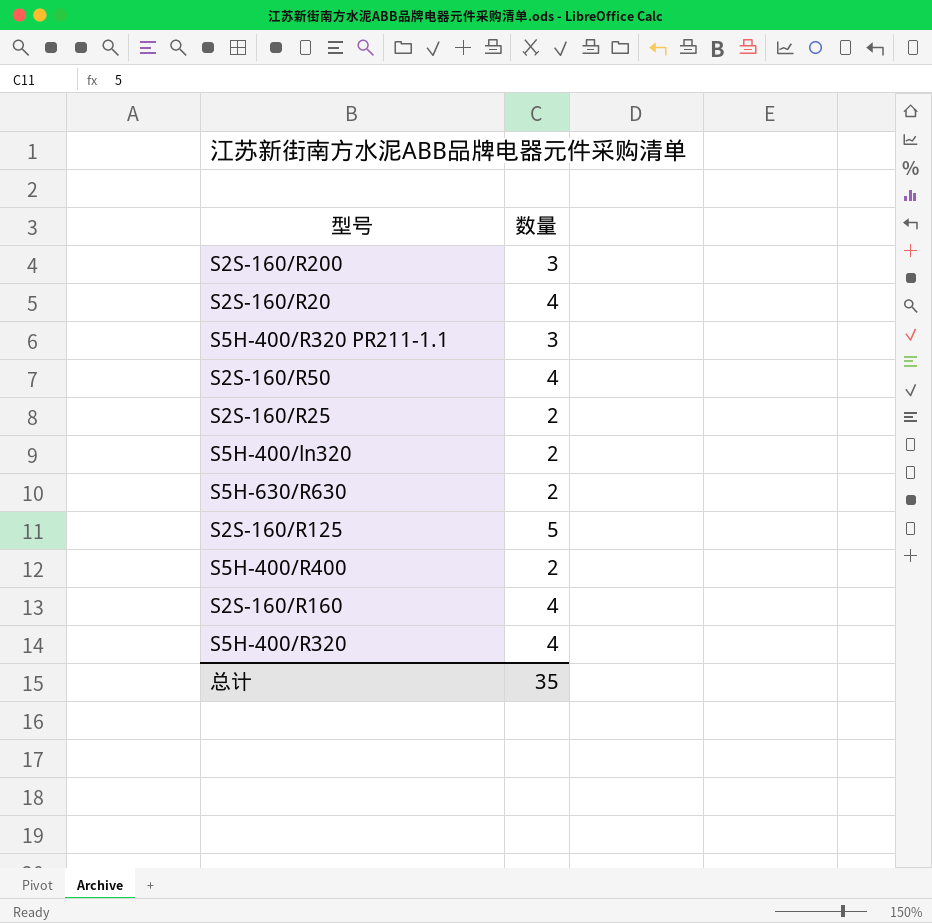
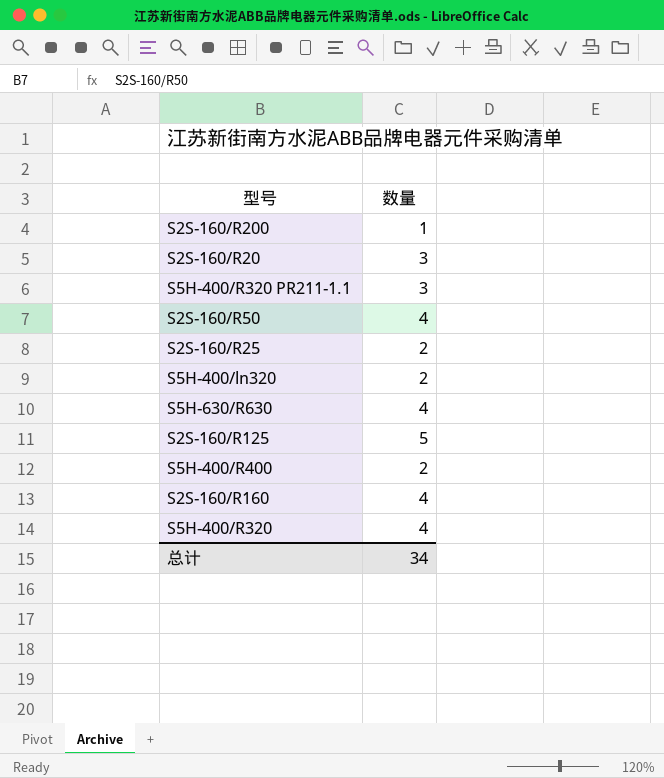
S2S-160/R200 | 数量: 3 -> 1
S2S-160/R20 | 数量: 4 -> 3
S5H-630/R630 | 数量: 2 -> 4
总计 | 数量: 35 -> 34

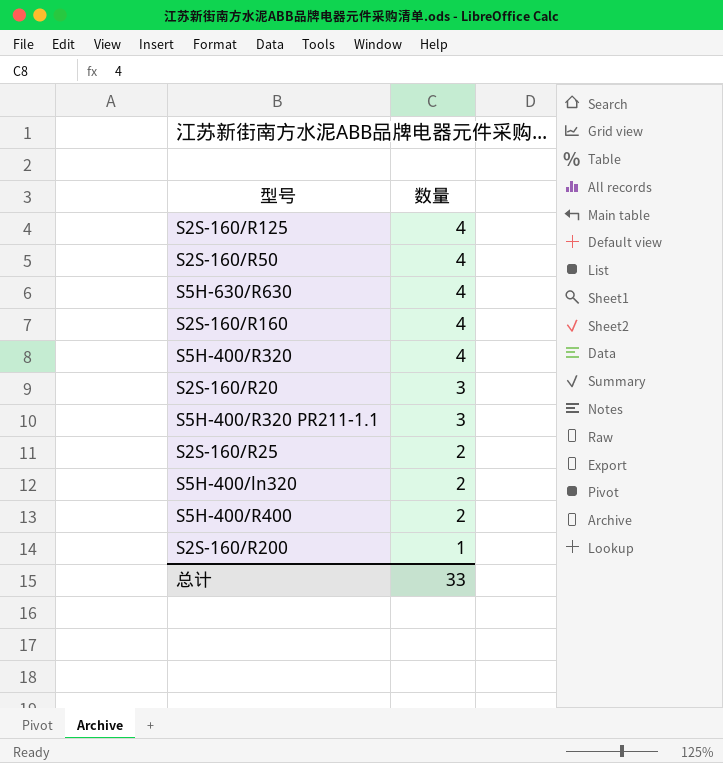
row order: none -> 数量 descending
S2S-160/R125 | 数量: 5 -> 4
总计 | 数量: 34 -> 33

